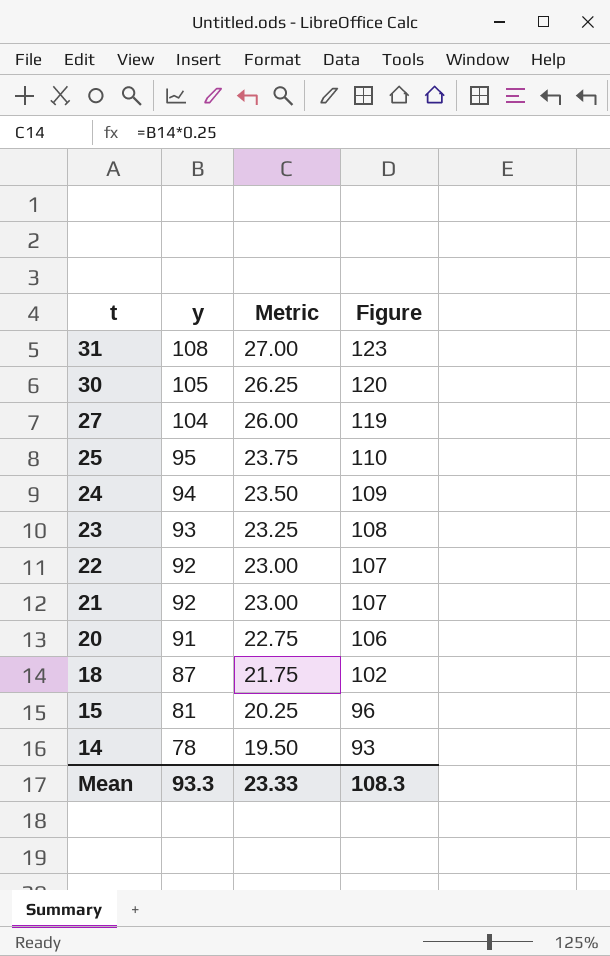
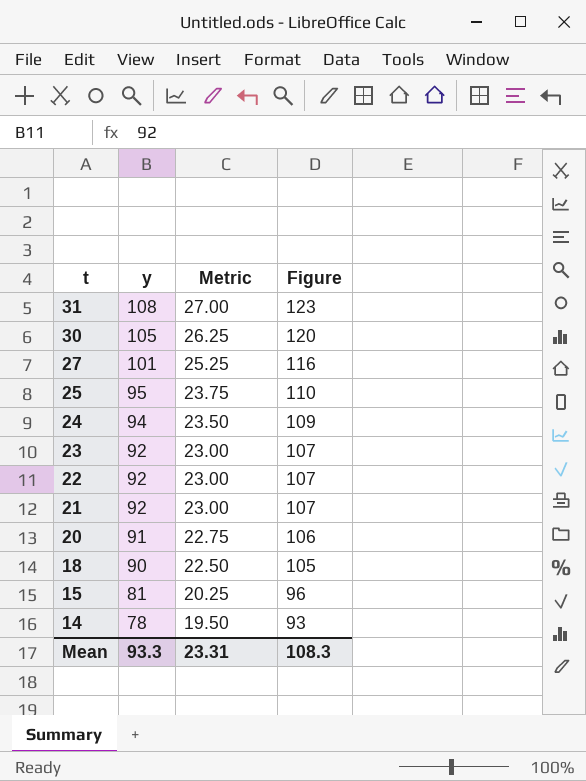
27 | y: 104 -> 101
27 | Metric: 26.00 -> 25.25
27 | Figure: 119 -> 116
23 | y: 93 -> 92
23 | Metric: 23.25 -> 23.00
23 | Figure: 108 -> 107
18 | y: 87 -> 90
18 | Metric: 21.75 -> 22.50
18 | Figure: 102 -> 105
Mean | Metric: 23.33 -> 23.31

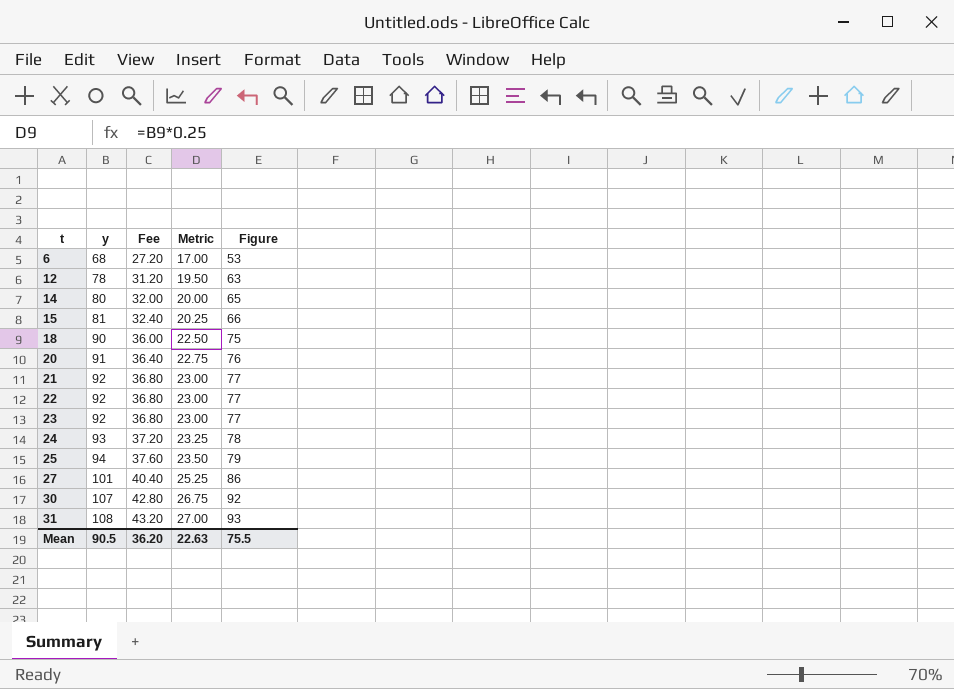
row order: t descending -> t ascending
column Fee | formula: none -> [y] * 0.4
column Figure | formula: [y] + 15 -> [y] - 15
row 6: none -> 68 | 27.20 | 17.00 | 53
row 12: none -> 78 | 31.20 | 19.50 | 63
14 | y: 78 -> 80
14 | Metric: 19.50 -> 20.00
24 | y: 94 -> 93
24 | Metric: 23.50 -> 23.25
25 | y: 95 -> 94
25 | Metric: 23.75 -> 23.50
30 | y: 105 -> 107
30 | Metric: 26.25 -> 26.75
Mean | y: 93.3 -> 90.5
Mean | Metric: 23.31 -> 22.63
Mean | Figure: 108.3 -> 75.5

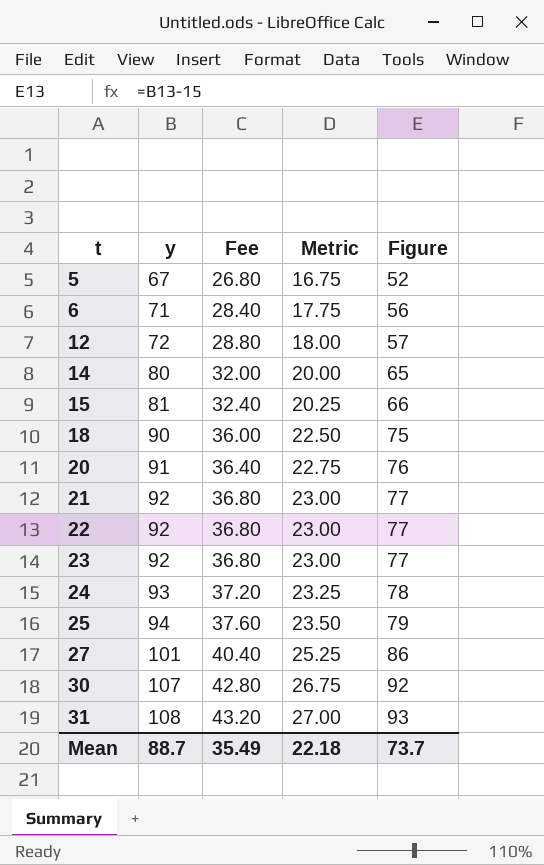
row 5: none -> 67 | 26.80 | 16.75 | 52
6 | y: 68 -> 71
6 | Fee: 27.20 -> 28.40
6 | Metric: 17.00 -> 17.75
6 | Figure: 53 -> 56
12 | y: 78 -> 72
12 | Fee: 31.20 -> 28.80
12 | Metric: 19.50 -> 18.00
12 | Figure: 63 -> 57
Mean | y: 90.5 -> 88.7
Mean | Fee: 36.20 -> 35.49
Mean | Metric: 22.63 -> 22.18
Mean | Figure: 75.5 -> 73.7

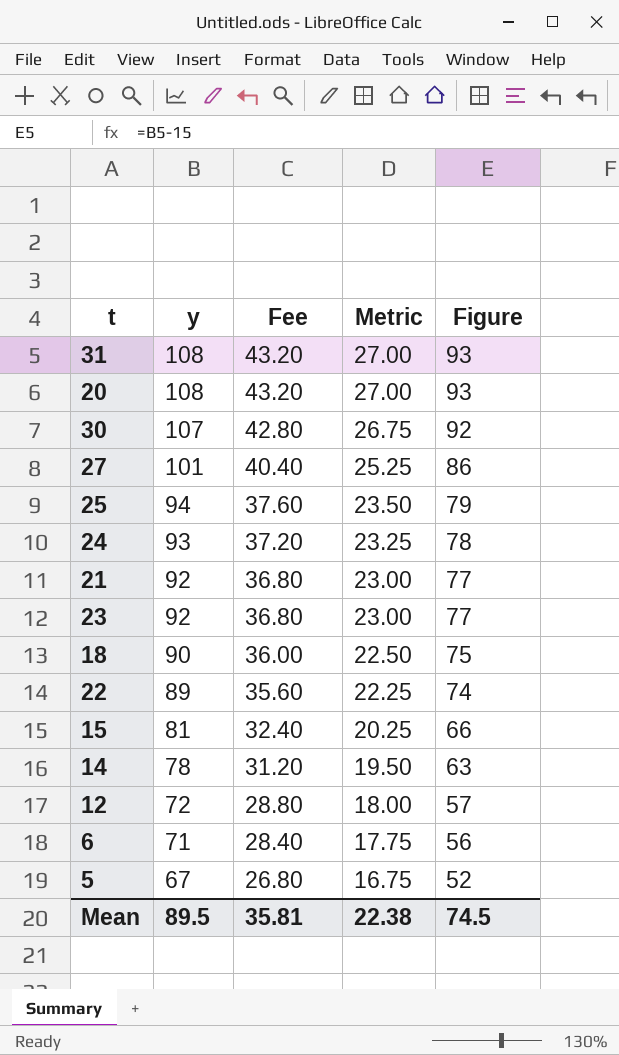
row order: t ascending -> y descending
20 | y: 91 -> 108
20 | Fee: 36.40 -> 43.20
20 | Metric: 22.75 -> 27.00
20 | Figure: 76 -> 93
22 | y: 92 -> 89
22 | Fee: 36.80 -> 35.60
22 | Metric: 23.00 -> 22.25
22 | Figure: 77 -> 74
14 | y: 80 -> 78
14 | Fee: 32.00 -> 31.20
14 | Metric: 20.00 -> 19.50
14 | Figure: 65 -> 63
Mean | y: 88.7 -> 89.5
Mean | Fee: 35.49 -> 35.81
Mean | Metric: 22.18 -> 22.38
Mean | Figure: 73.7 -> 74.5

